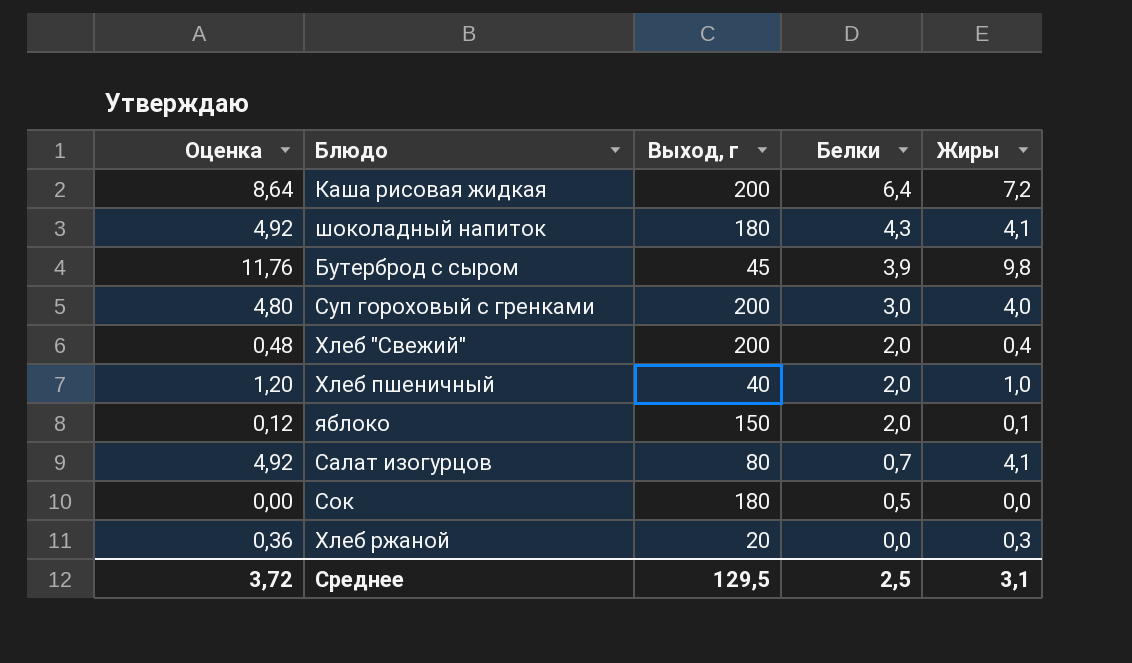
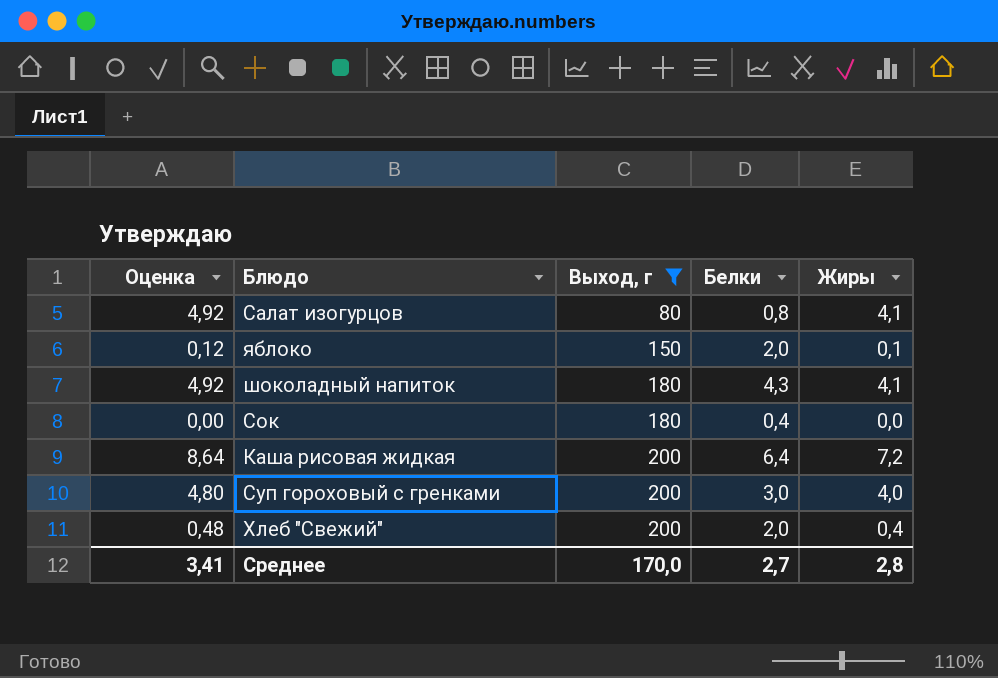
filter: none -> Выход, г >= 80
row order: Белки descending -> Выход, г ascending
Салат изогурцов | Белки: 0,7 -> 0,8
Сок | Белки: 0,5 -> 0,4
Среднее | Оценка: 3,72 -> 3,41
Среднее | Выход, г: 129,5 -> 170,0
Среднее | Белки: 2,5 -> 2,7
Среднее | Жиры: 3,1 -> 2,8

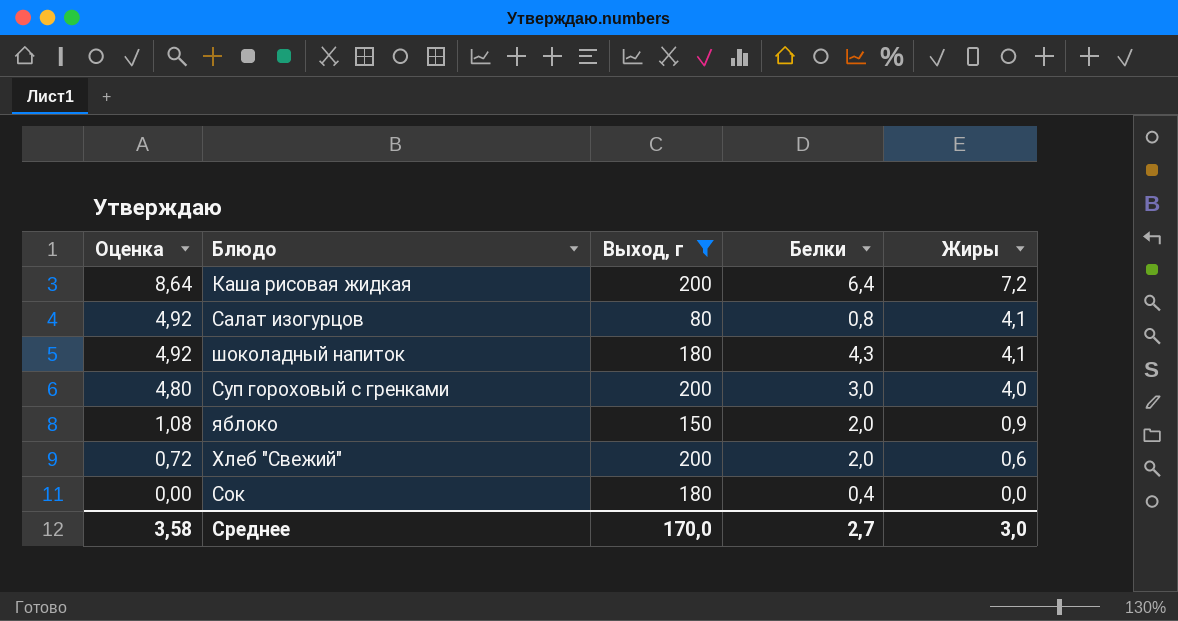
row order: Выход, г ascending -> Оценка descending
яблоко | Оценка: 0,12 -> 1,08
яблоко | Жиры: 0,1 -> 0,9
Хлеб "Свежий" | Оценка: 0,48 -> 0,72
Хлеб "Свежий" | Жиры: 0,4 -> 0,6
Среднее | Оценка: 3,41 -> 3,58
Среднее | Жиры: 2,8 -> 3,0

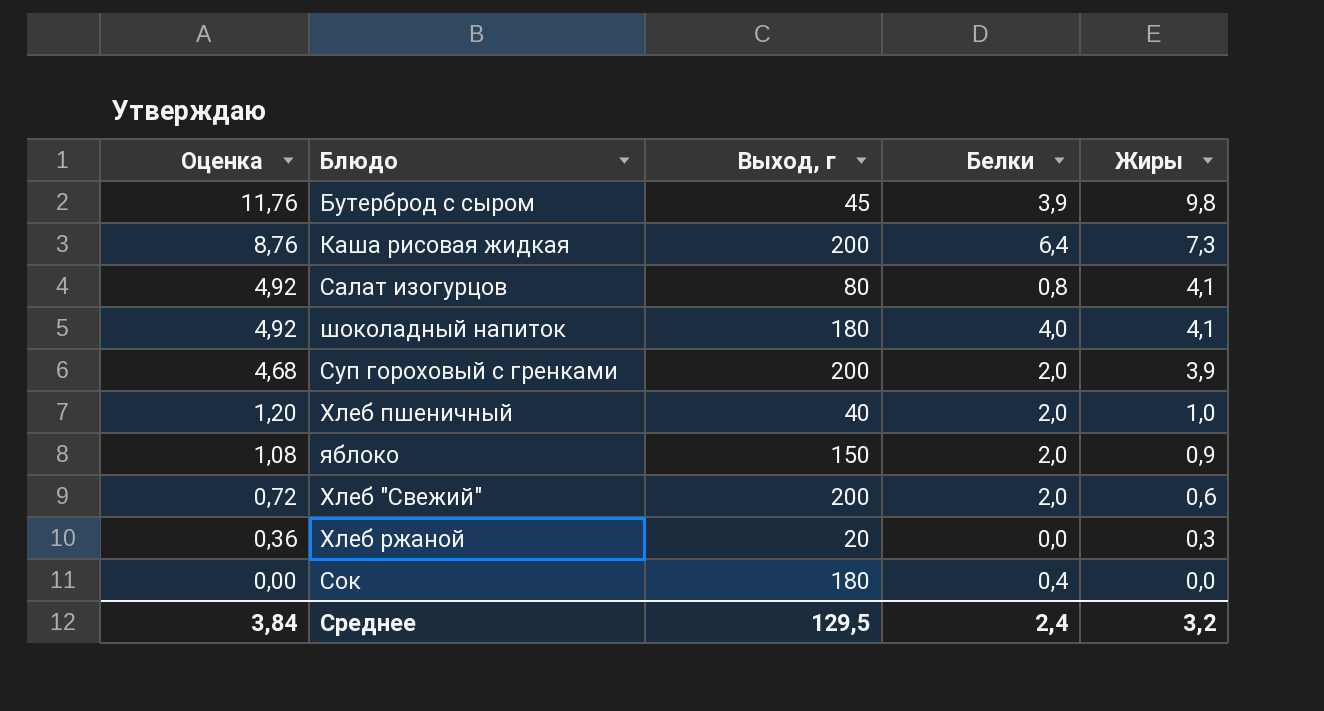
filter: Выход, г >= 80 -> none
Каша рисовая жидкая | Оценка: 8,64 -> 8,76
Каша рисовая жидкая | Жиры: 7,2 -> 7,3
шоколадный напиток | Белки: 4,3 -> 4,0
Суп гороховый с гренками | Оценка: 4,80 -> 4,68
Суп гороховый с гренками | Белки: 3,0 -> 2,0
Суп гороховый с гренками | Жиры: 4,0 -> 3,9
Среднее | Оценка: 3,58 -> 3,84
Среднее | Выход, г: 170,0 -> 129,5
Среднее | Белки: 2,7 -> 2,4
Среднее | Жиры: 3,0 -> 3,2

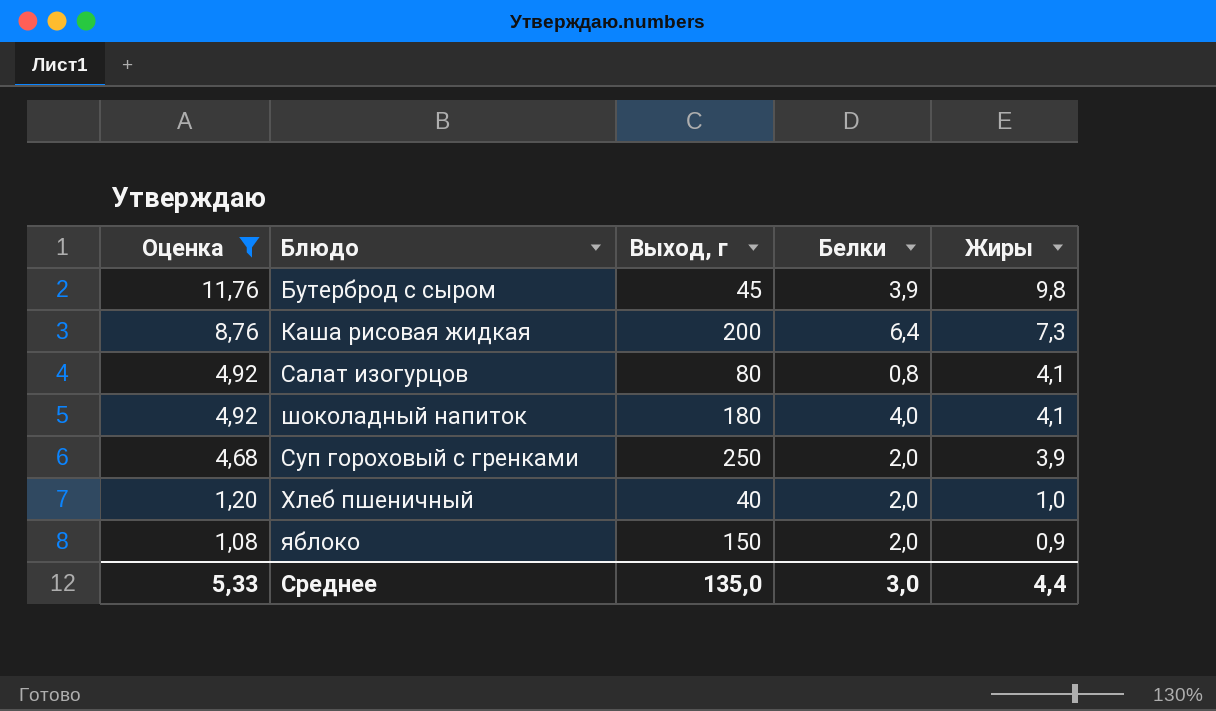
filter: none -> Оценка >= 1,08
Суп гороховый с гренками | Выход, г: 200 -> 250
Среднее | Оценка: 3,84 -> 5,33
Среднее | Выход, г: 129,5 -> 135,0
Среднее | Белки: 2,4 -> 3,0
Среднее | Жиры: 3,2 -> 4,4

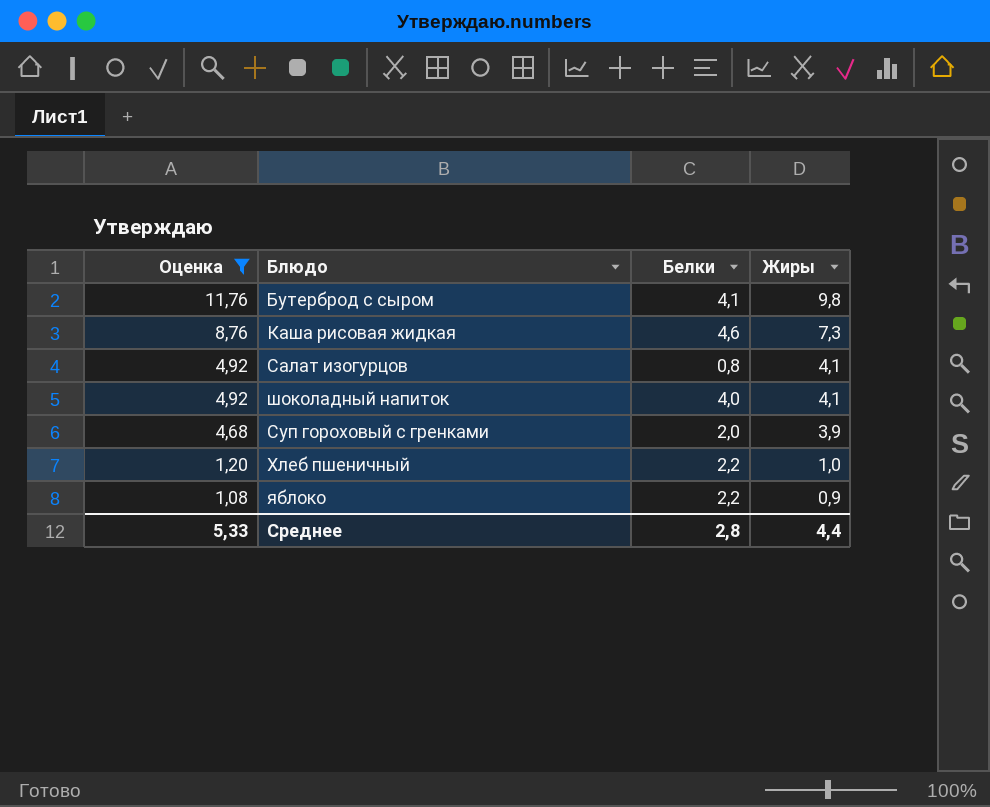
column Выход, г | position: 3 -> none
Бутерброд с сыром | Белки: 3,9 -> 4,1
Каша рисовая жидкая | Белки: 6,4 -> 4,6
Хлеб пшеничный | Белки: 2,0 -> 2,2
яблоко | Белки: 2,0 -> 2,2
Среднее | Белки: 3,0 -> 2,8

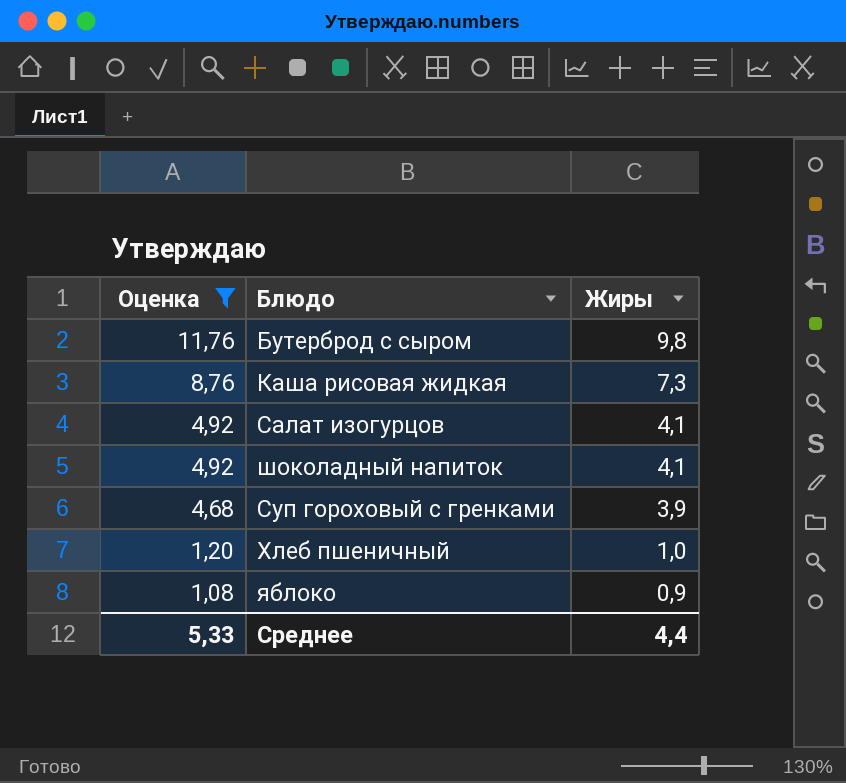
column Белки | position: 3 -> none

